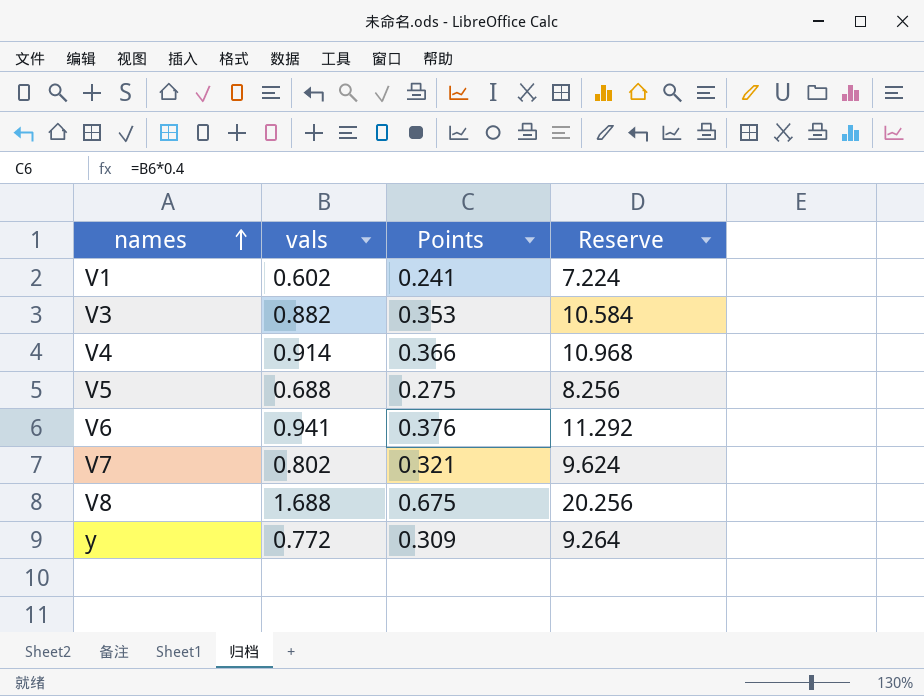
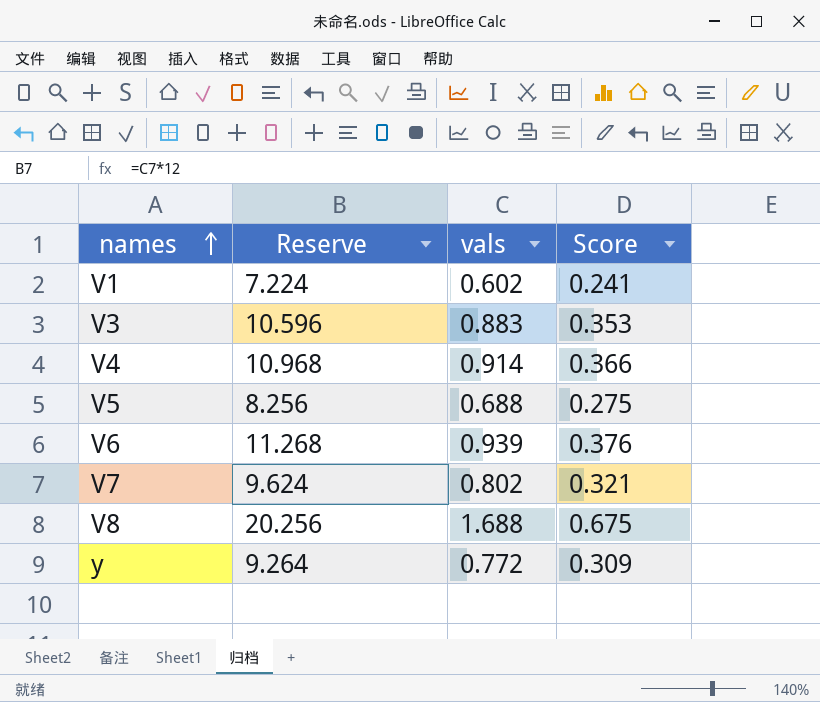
column Reserve | position: 4 -> 2
column name: Points -> Score
V3 | Reserve: 10.584 -> 10.596
V3 | vals: 0.882 -> 0.883
V6 | Reserve: 11.292 -> 11.268
V6 | vals: 0.941 -> 0.939

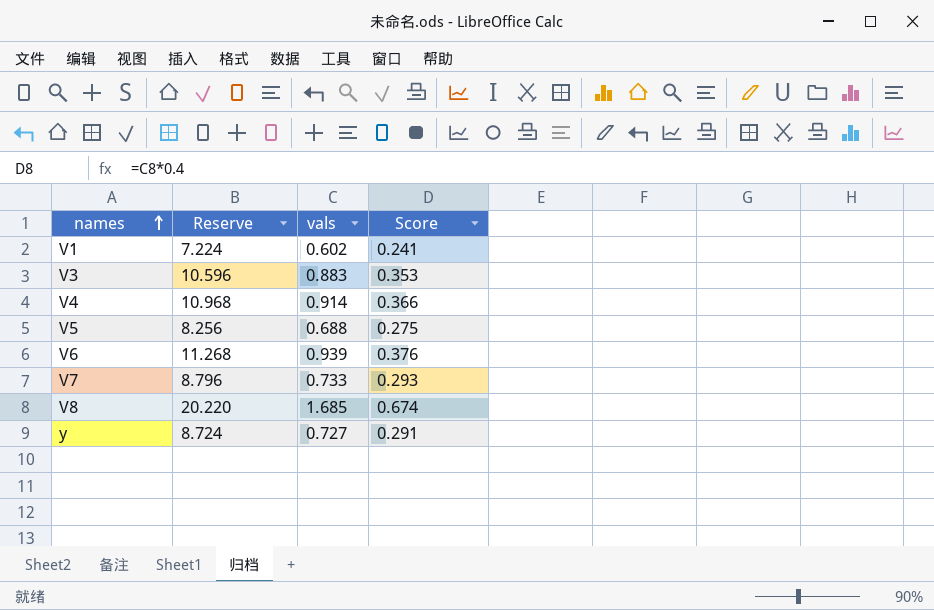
V7 | Reserve: 9.624 -> 8.796
V7 | vals: 0.802 -> 0.733
V7 | Score: 0.321 -> 0.293
V8 | Reserve: 20.256 -> 20.220
V8 | vals: 1.688 -> 1.685
V8 | Score: 0.675 -> 0.674
y | Reserve: 9.264 -> 8.724
y | vals: 0.772 -> 0.727
y | Score: 0.309 -> 0.291

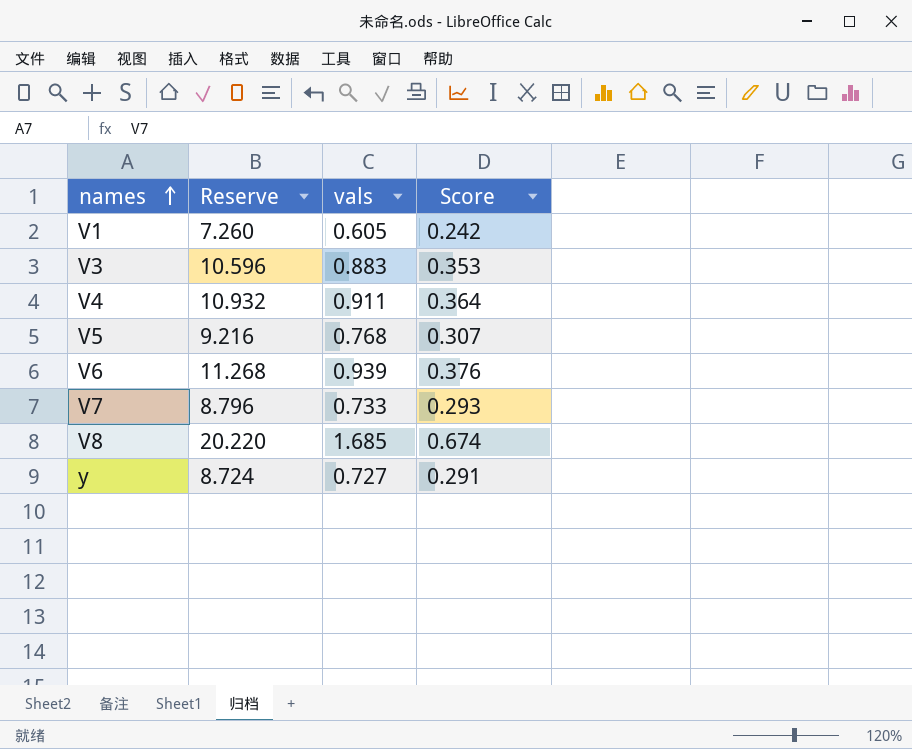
V1 | Reserve: 7.224 -> 7.260
V1 | vals: 0.602 -> 0.605
V1 | Score: 0.241 -> 0.242
V4 | Reserve: 10.968 -> 10.932
V4 | vals: 0.914 -> 0.911
V4 | Score: 0.366 -> 0.364
V5 | Reserve: 8.256 -> 9.216
V5 | vals: 0.688 -> 0.768
V5 | Score: 0.275 -> 0.307

